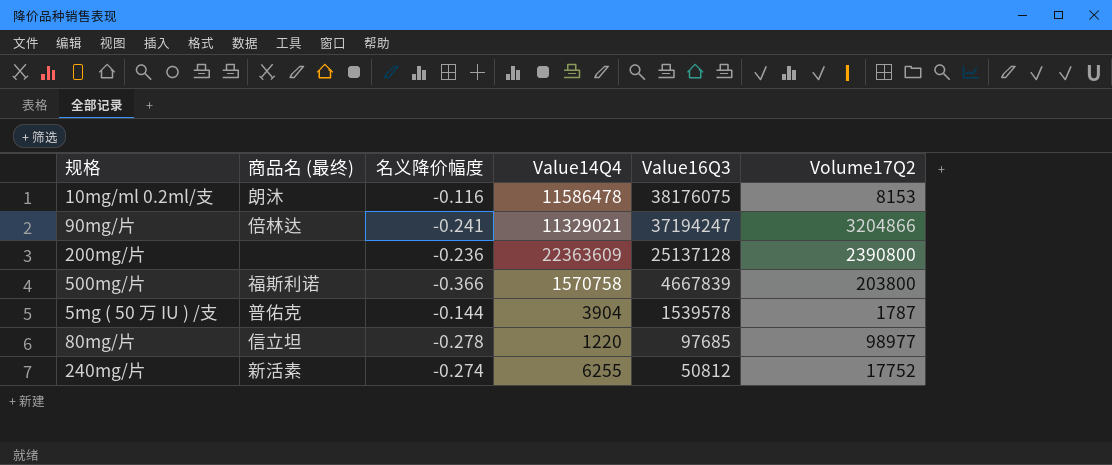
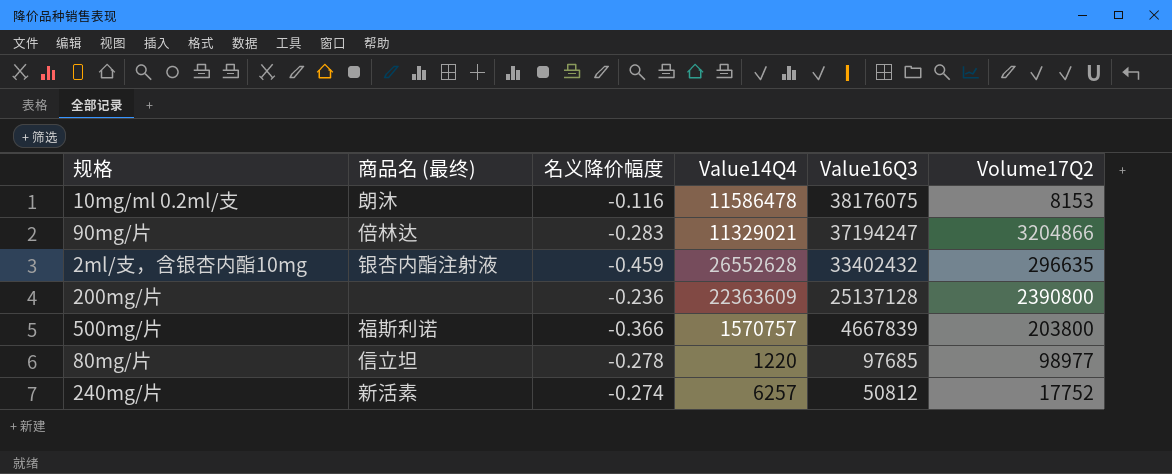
row 5mg ( 50 万 IU ) /支: 普佑克 | -0.144 | 3904 | 1539578 | 1787 -> none
90mg/片 | 名义降价幅度: -0.241 -> -0.283
row 2ml/支，含银杏内酯10mg: none -> 银杏内酯注射液 | -0.459 | 26552628 | 33402432 | 296635
500mg/片 | Value14Q4: 1570758 -> 1570757
240mg/片 | Value14Q4: 6255 -> 6257

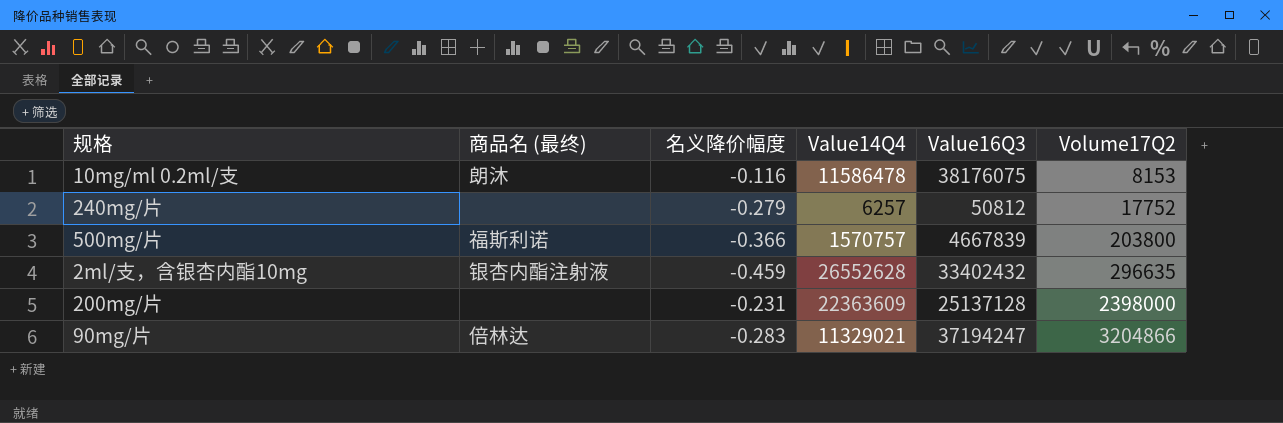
row order: Value16Q3 descending -> Volume17Q2 ascending
row 80mg/片: 信立坦 | -0.278 | 1220 | 97685 | 98977 -> none
240mg/片 | 商品名 (最终): 新活素 -> none
240mg/片 | 名义降价幅度: -0.274 -> -0.279
200mg/片 | 名义降价幅度: -0.236 -> -0.231
200mg/片 | Volume17Q2: 2390800 -> 2398000

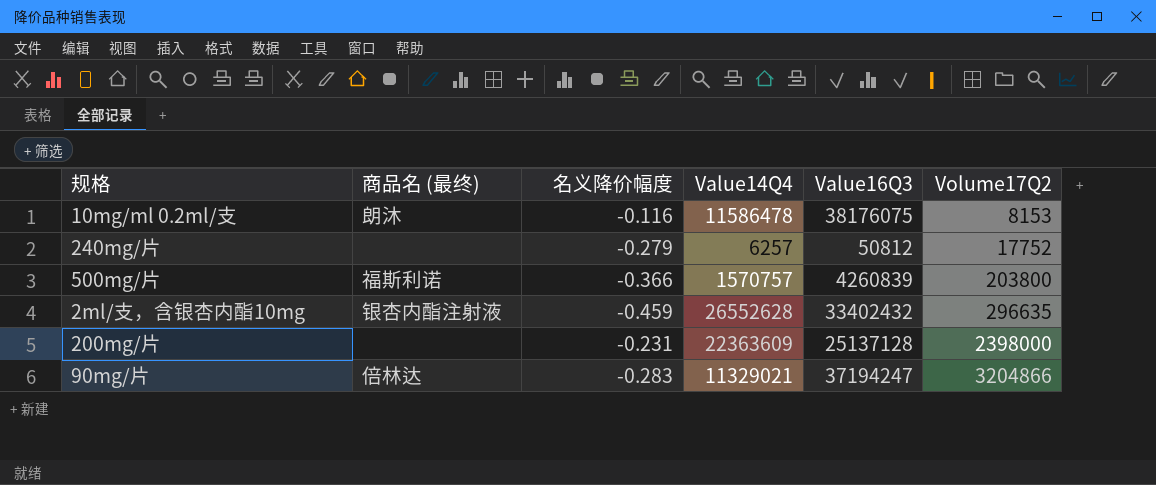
500mg/片 | Value16Q3: 4667839 -> 4260839

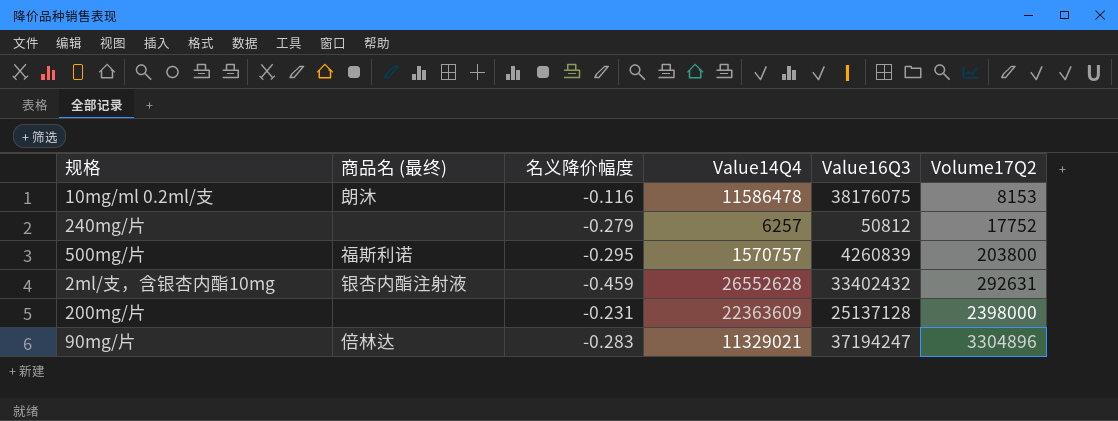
500mg/片 | 名义降价幅度: -0.366 -> -0.295
2ml/支，含银杏内酯10mg | Volume17Q2: 296635 -> 292631
90mg/片 | Volume17Q2: 3204866 -> 3304896

